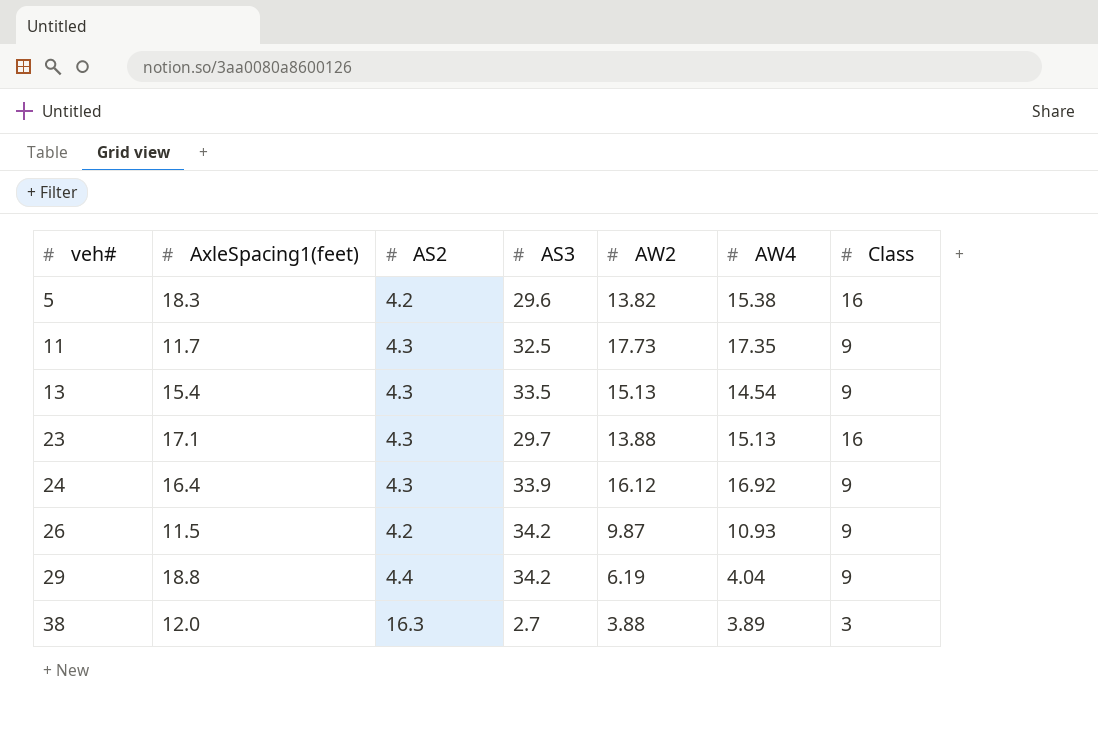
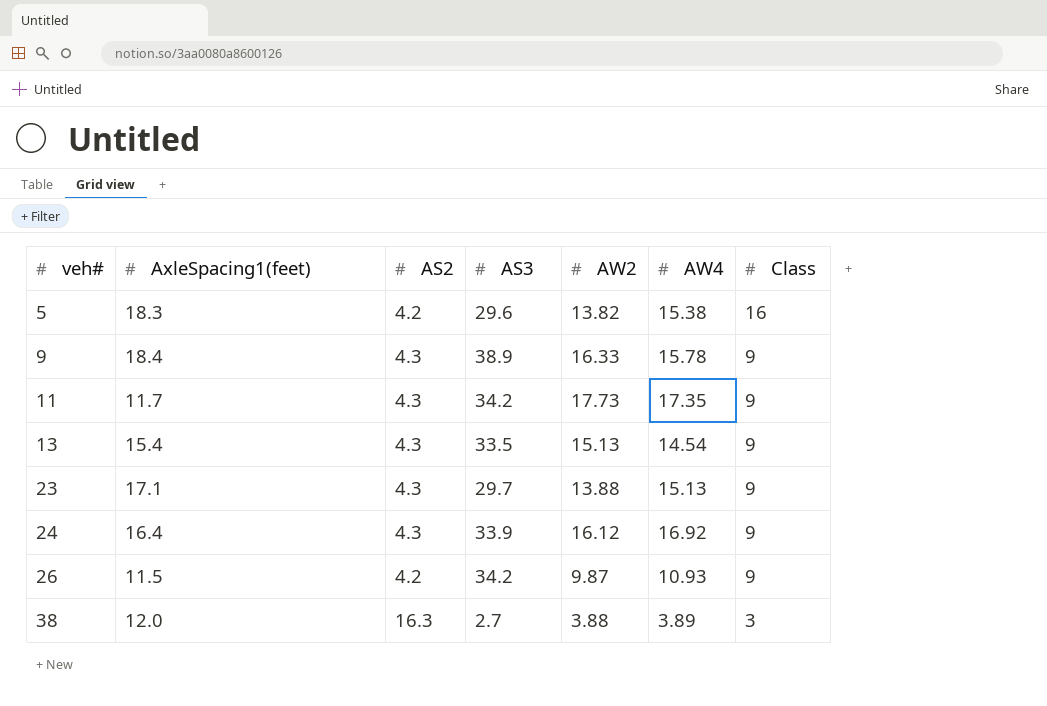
row 29: 18.8 | 4.4 | 34.2 | 6.19 | 4.04 | 9 -> none
row 9: none -> 18.4 | 4.3 | 38.9 | 16.33 | 15.78 | 9
11 | AS3: 32.5 -> 34.2
23 | Class: 16 -> 9

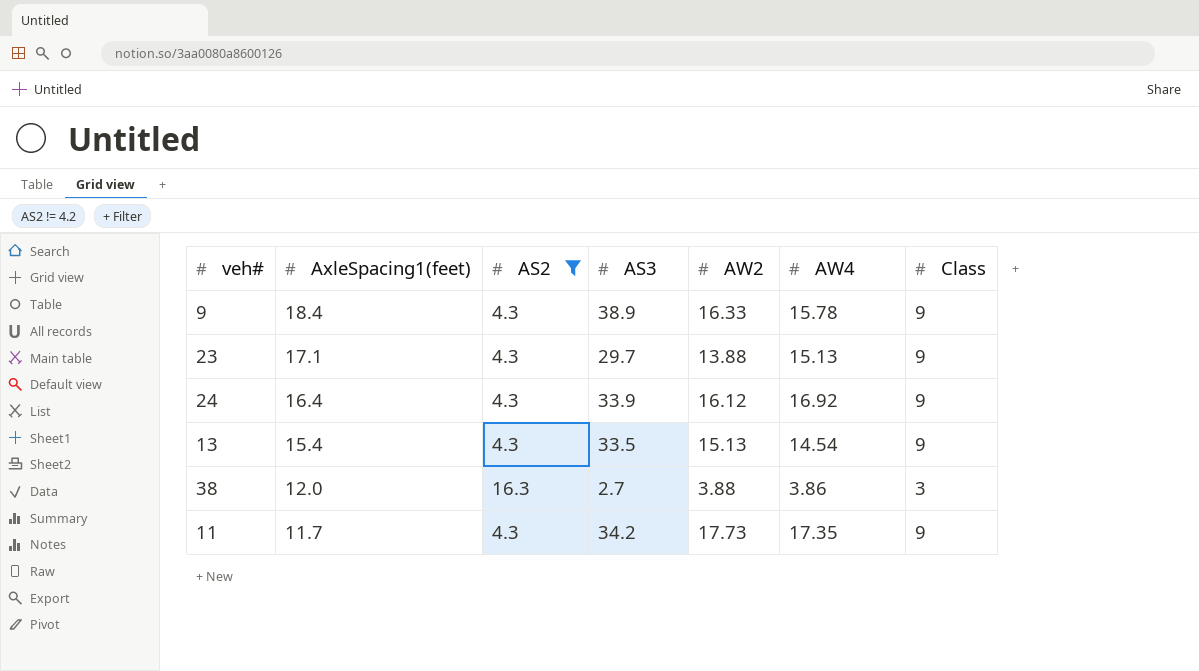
filter: none -> AS2 != 4.2
row order: veh# ascending -> AxleSpacing1(feet) descending
38 | AW4: 3.89 -> 3.86

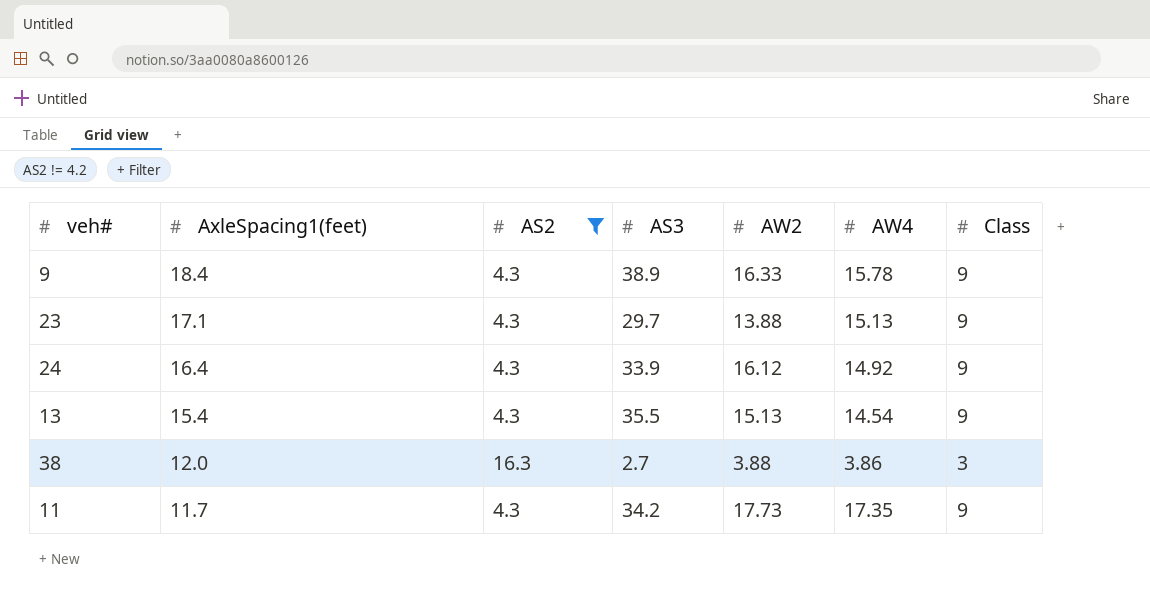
24 | AW4: 16.92 -> 14.92
13 | AS3: 33.5 -> 35.5

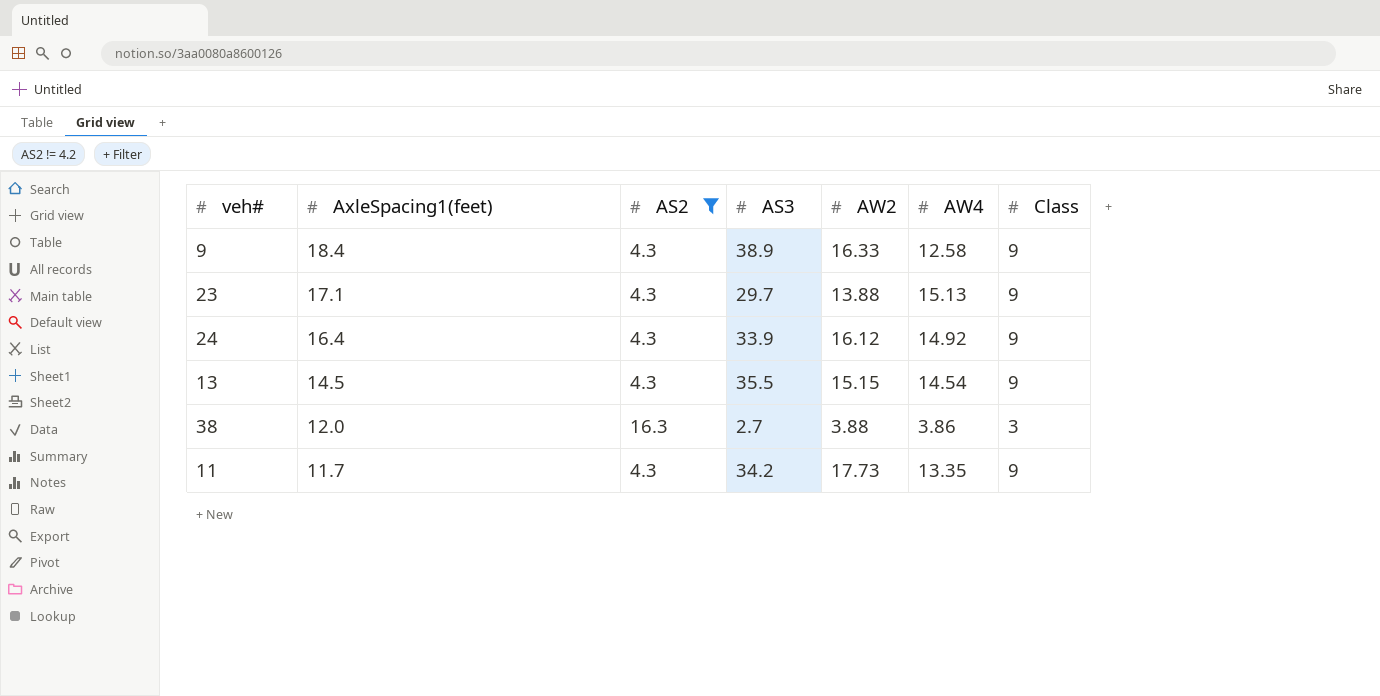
9 | AW4: 15.78 -> 12.58
13 | AxleSpacing1(feet): 15.4 -> 14.5
13 | AW2: 15.13 -> 15.15
11 | AW4: 17.35 -> 13.35

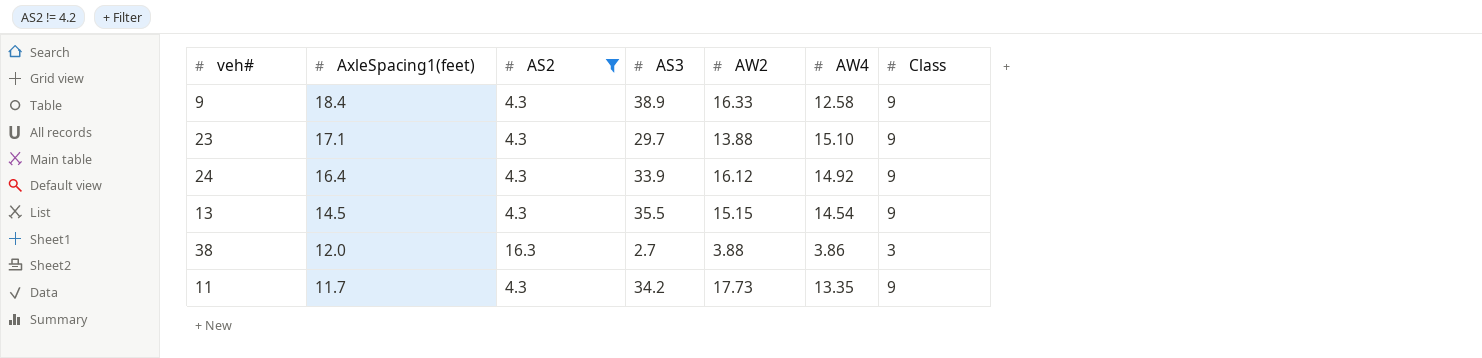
23 | AW4: 15.13 -> 15.10

